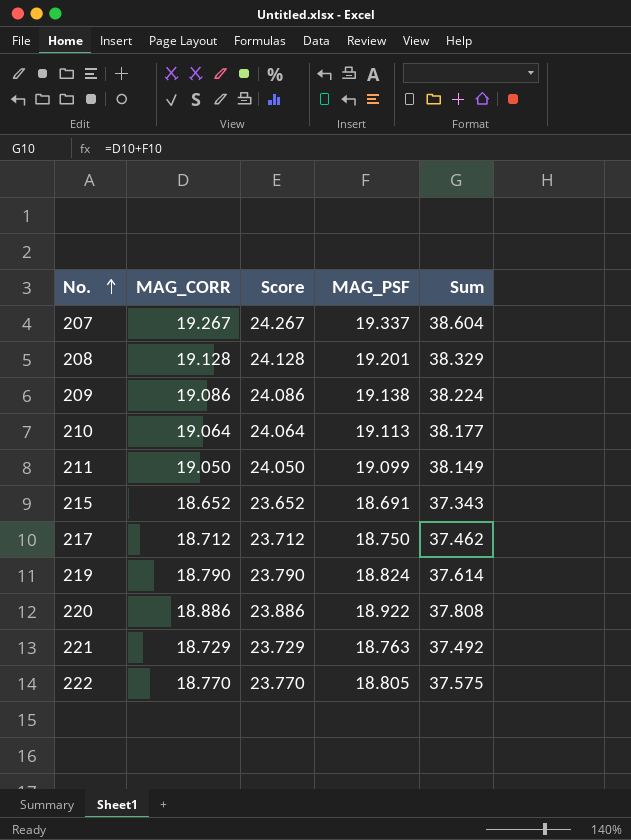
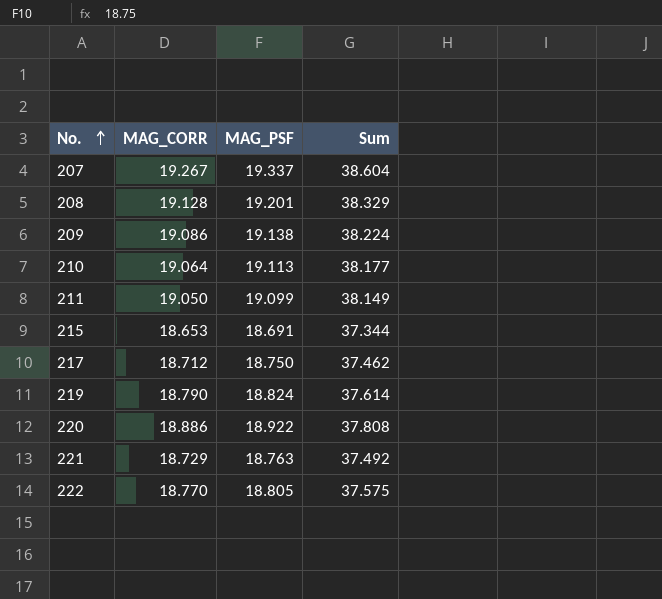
column Score | formula: [MAG_CORR] + 5 -> none
215 | MAG_CORR: 18.652 -> 18.653
215 | Sum: 37.343 -> 37.344

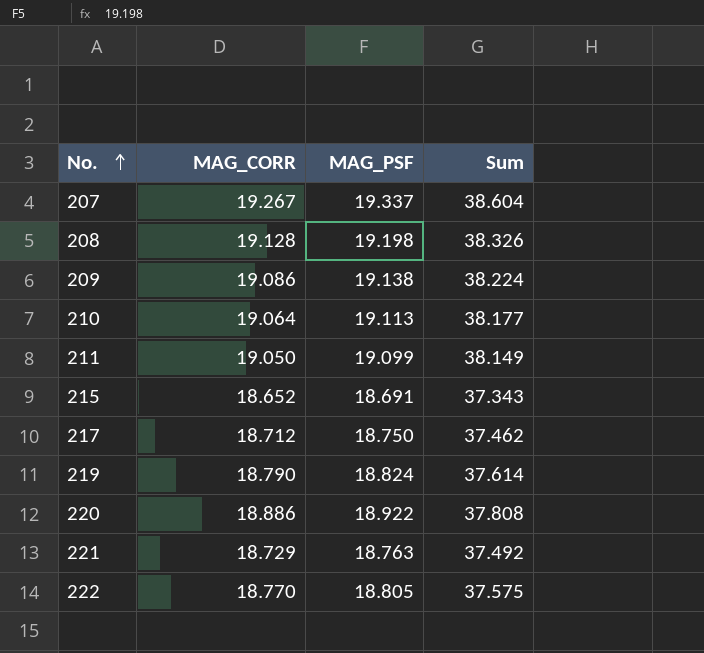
208 | MAG_PSF: 19.201 -> 19.198
208 | Sum: 38.329 -> 38.326
215 | MAG_CORR: 18.653 -> 18.652
215 | Sum: 37.344 -> 37.343

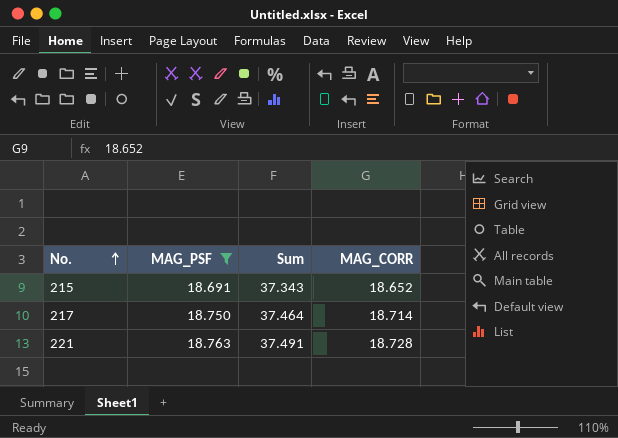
filter: none -> MAG_PSF <= 18.763
column MAG_CORR | position: 2 -> 4
217 | Sum: 37.462 -> 37.464
217 | MAG_CORR: 18.712 -> 18.714
221 | Sum: 37.492 -> 37.491
221 | MAG_CORR: 18.729 -> 18.728

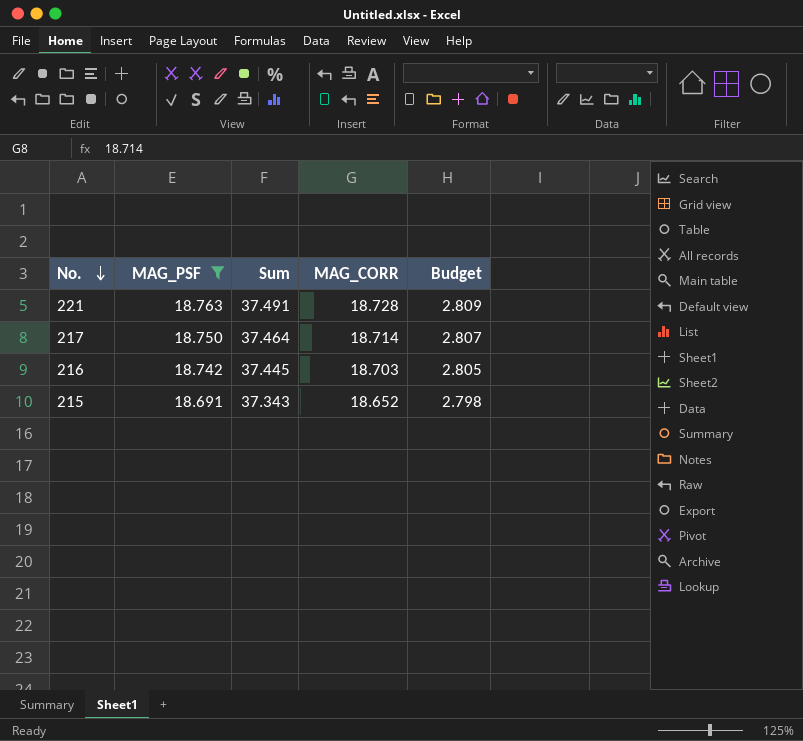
row order: No. ascending -> No. descending
column Budget | formula: none -> [MAG_CORR] * 0.15
row 216: none -> 18.742 | 37.445 | 18.703 | 2.805

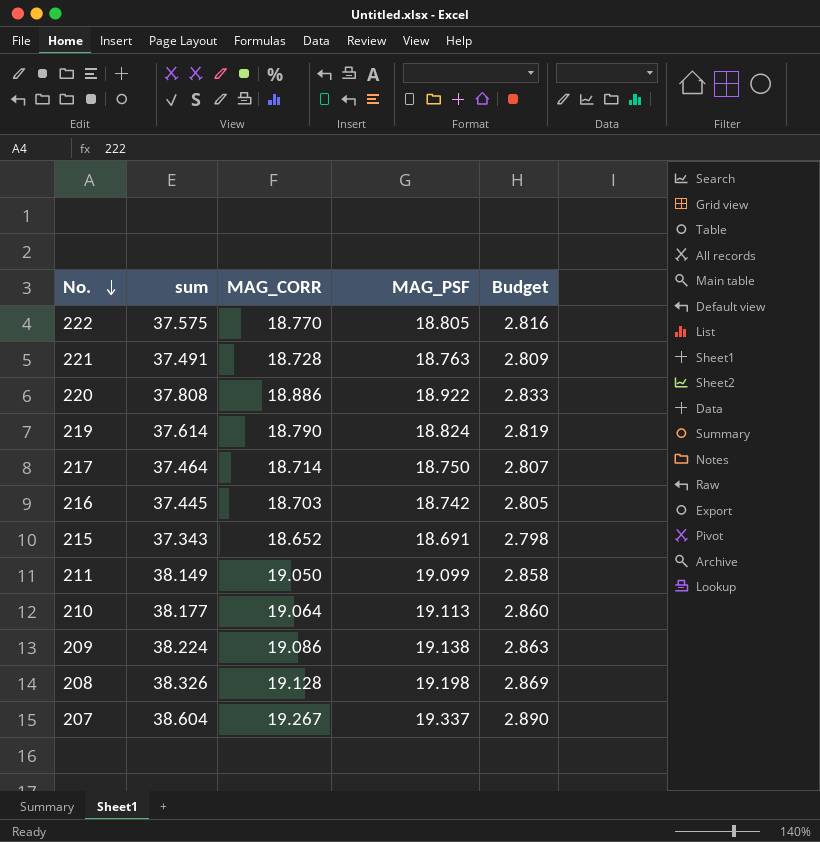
filter: MAG_PSF <= 18.763 -> none
column name: Sum -> sum
column MAG_PSF | position: 2 -> 4

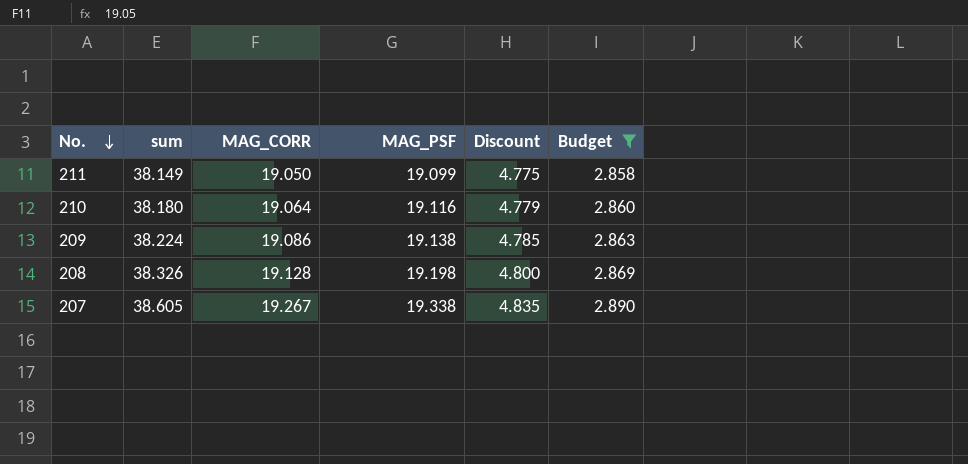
filter: none -> Budget >= 2.858
column Discount | formula: none -> [MAG_PSF] * 0.25
210 | sum: 38.177 -> 38.180
210 | MAG_PSF: 19.113 -> 19.116
207 | sum: 38.604 -> 38.605
207 | MAG_PSF: 19.337 -> 19.338

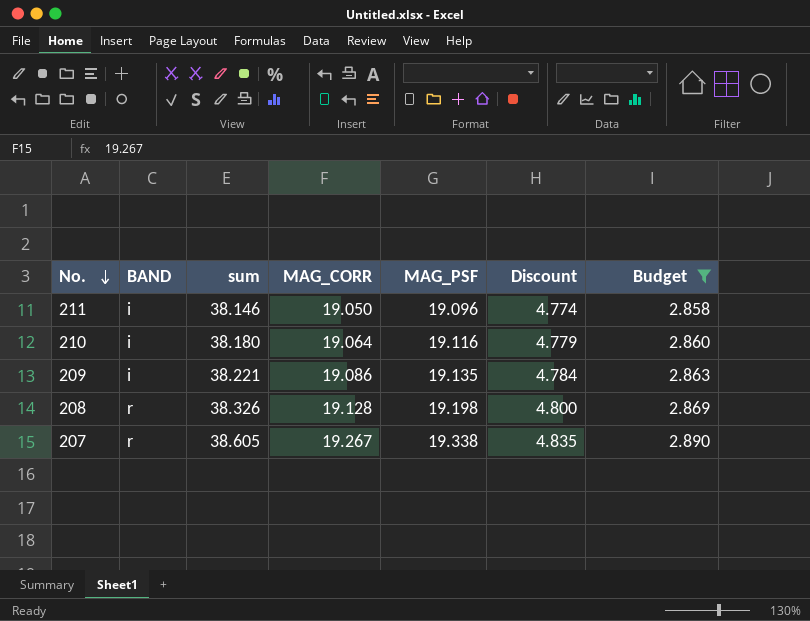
column BAND | position: none -> 2
211 | sum: 38.149 -> 38.146
211 | MAG_PSF: 19.099 -> 19.096
211 | Discount: 4.775 -> 4.774
209 | sum: 38.224 -> 38.221
209 | MAG_PSF: 19.138 -> 19.135
209 | Discount: 4.785 -> 4.784

